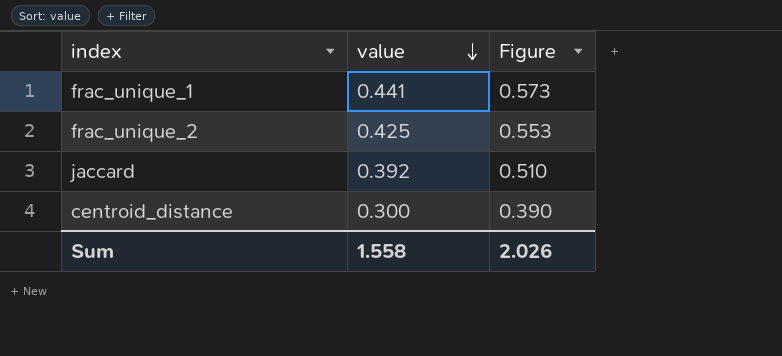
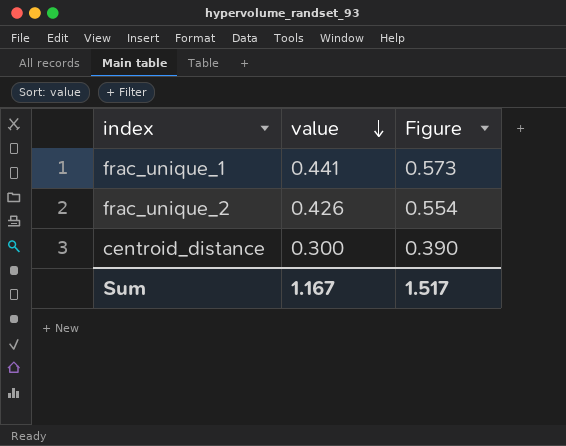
row jaccard: 0.392 | 0.510 -> none
frac_unique_2 | value: 0.425 -> 0.426
frac_unique_2 | Figure: 0.553 -> 0.554
Sum | value: 1.558 -> 1.167
Sum | Figure: 2.026 -> 1.517

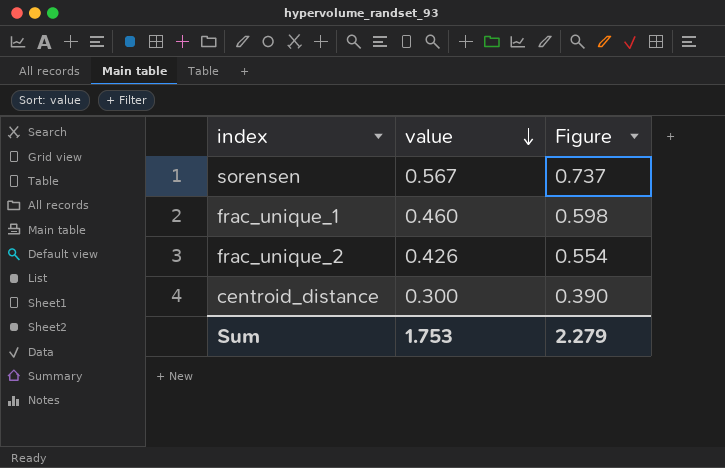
row sorensen: none -> 0.567 | 0.737
frac_unique_1 | value: 0.441 -> 0.460
frac_unique_1 | Figure: 0.573 -> 0.598
Sum | value: 1.167 -> 1.753
Sum | Figure: 1.517 -> 2.279

